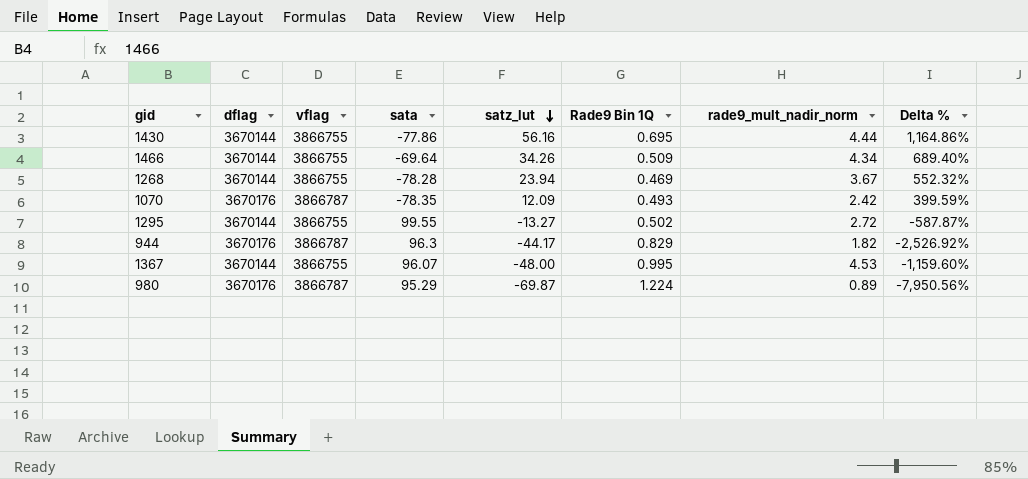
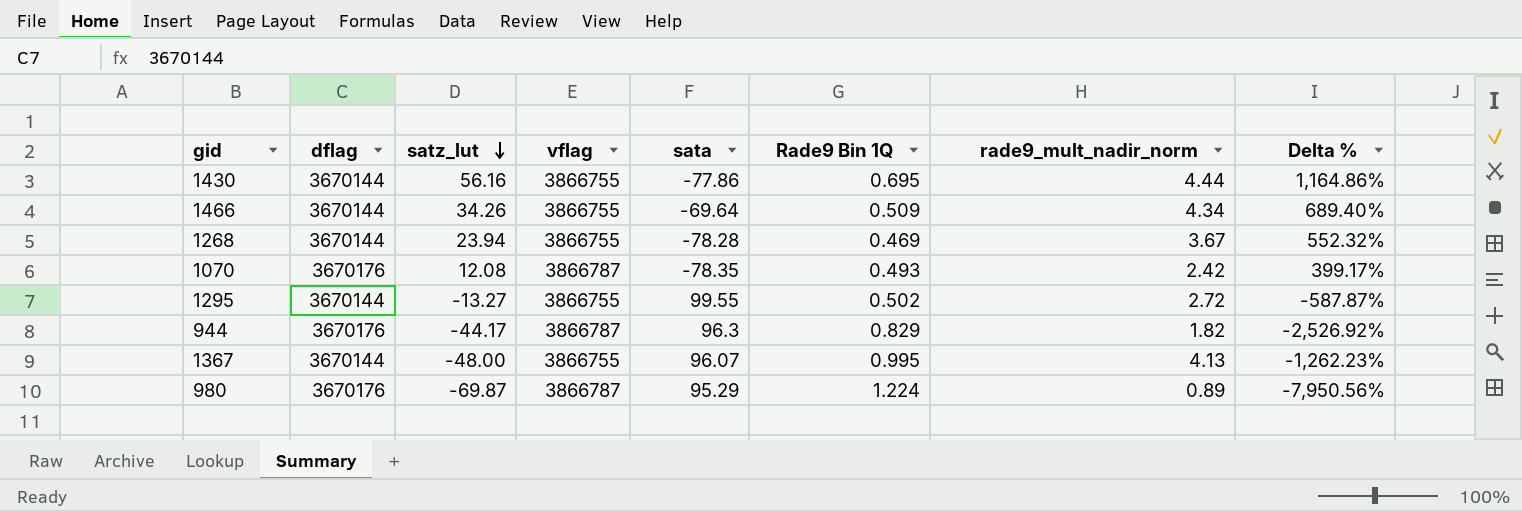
column satz_lut | position: 5 -> 3
1070 | satz_lut: 12.09 -> 12.08
1070 | Delta %: 399.59% -> 399.17%
1367 | rade9_mult_nadir_norm: 4.53 -> 4.13
1367 | Delta %: -1,159.60% -> -1,262.23%

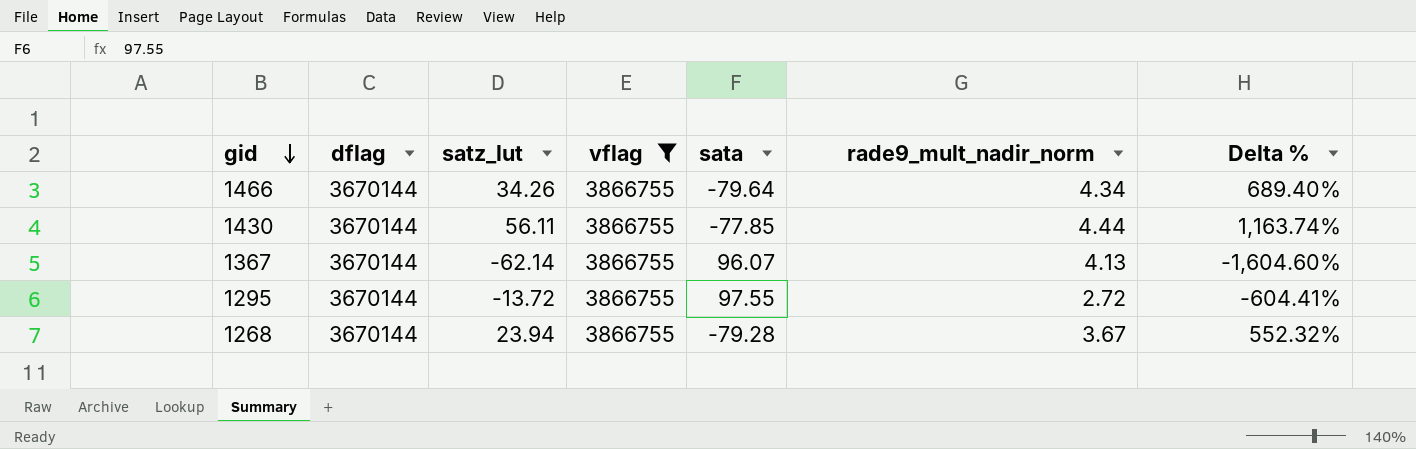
filter: none -> vflag = 3866755
row order: satz_lut descending -> gid descending
column Rade9 Bin 1Q | position: 6 -> none
1466 | sata: -69.64 -> -79.64
1430 | satz_lut: 56.16 -> 56.11
1430 | sata: -77.86 -> -77.85
1430 | Delta %: 1,164.86% -> 1,163.74%
1367 | satz_lut: -48.00 -> -62.14
1367 | Delta %: -1,262.23% -> -1,604.60%
1295 | satz_lut: -13.27 -> -13.72
1295 | sata: 99.55 -> 97.55
1295 | Delta %: -587.87% -> -604.41%
1268 | sata: -78.28 -> -79.28

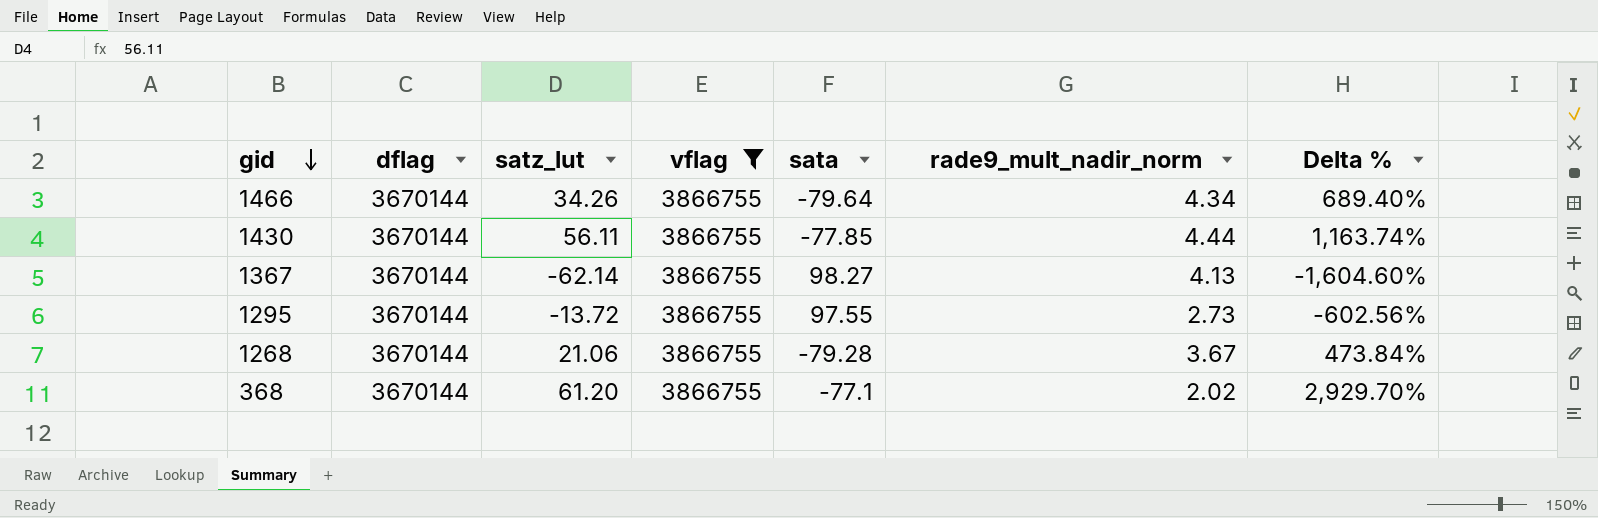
1367 | sata: 96.07 -> 98.27
1295 | rade9_mult_nadir_norm: 2.72 -> 2.73
1295 | Delta %: -604.41% -> -602.56%
1268 | satz_lut: 23.94 -> 21.06
1268 | Delta %: 552.32% -> 473.84%
row 368: none -> 3670144 | 61.20 | 3866755 | -77.1 | 2.02 | 2,929.70%

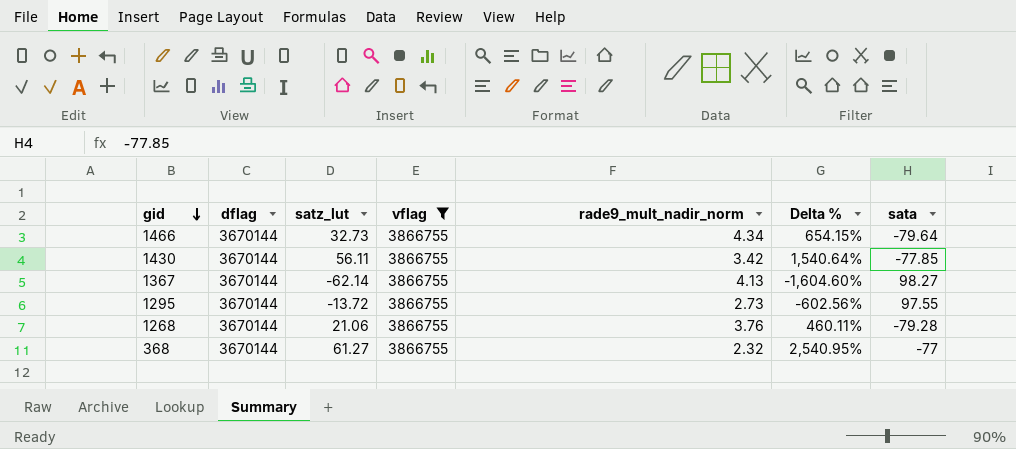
column sata | position: 5 -> 7
1466 | satz_lut: 34.26 -> 32.73
1466 | Delta %: 689.40% -> 654.15%
1430 | rade9_mult_nadir_norm: 4.44 -> 3.42
1430 | Delta %: 1,163.74% -> 1,540.64%
1268 | rade9_mult_nadir_norm: 3.67 -> 3.76
1268 | Delta %: 473.84% -> 460.11%
368 | satz_lut: 61.20 -> 61.27
368 | rade9_mult_nadir_norm: 2.02 -> 2.32
368 | Delta %: 2,929.70% -> 2,540.95%
368 | sata: -77.1 -> -77

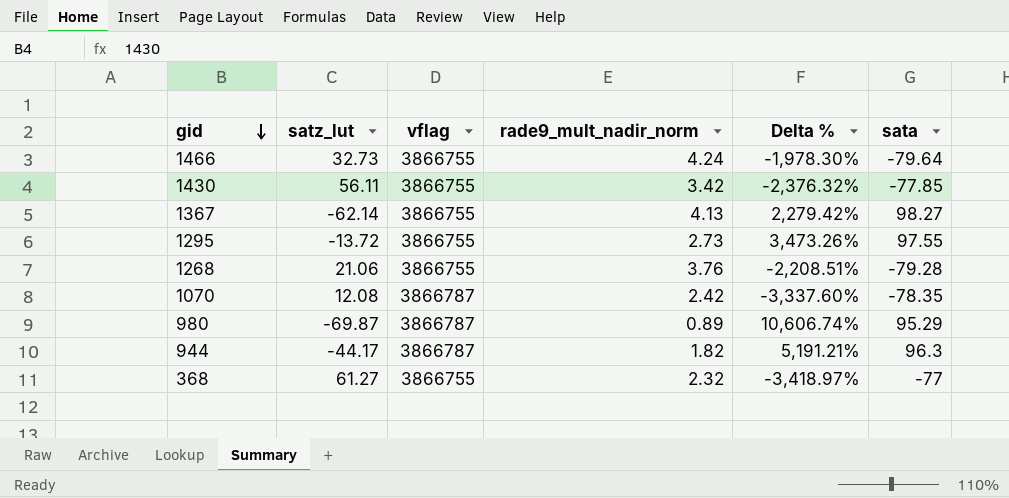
filter: vflag = 3866755 -> none
column dflag | position: 2 -> none
column Delta % | formula: ([satz_lut] - [rade9_mult_nadir_norm]) / [rade9_mult_nadir_norm] -> ([sata] - [rade9_mult_nadir_norm]) / [rade9_mult_nadir_norm]
1466 | rade9_mult_nadir_norm: 4.34 -> 4.24

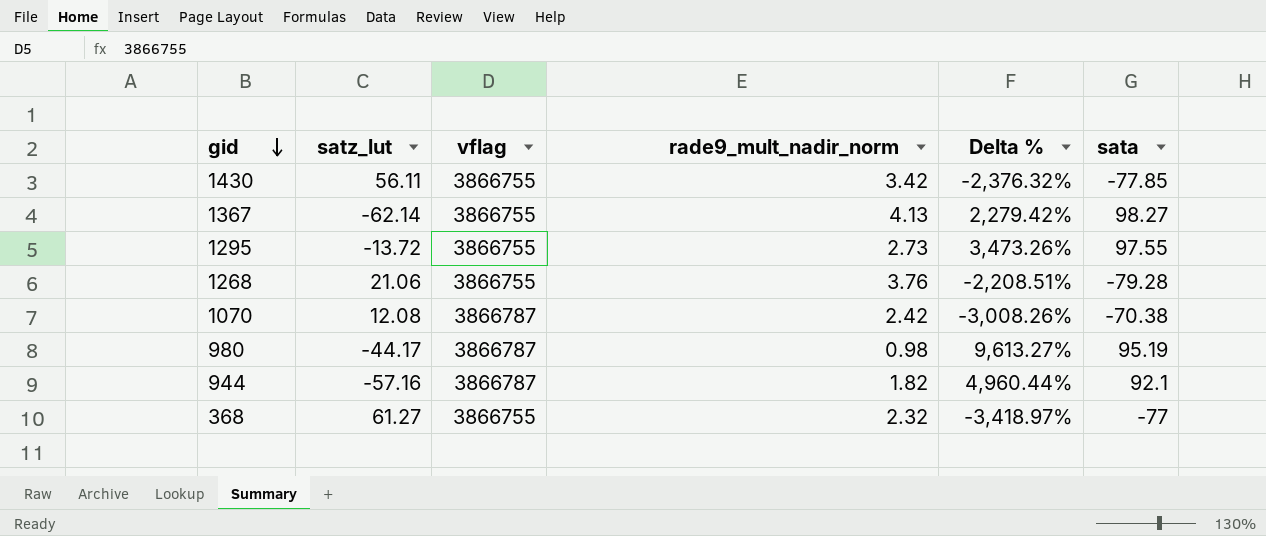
row 1466: 32.73 | 3866755 | 4.24 | -1,978.30% | -79.64 -> none
1070 | Delta %: -3,337.60% -> -3,008.26%
1070 | sata: -78.35 -> -70.38
980 | satz_lut: -69.87 -> -44.17
980 | rade9_mult_nadir_norm: 0.89 -> 0.98
980 | Delta %: 10,606.74% -> 9,613.27%
980 | sata: 95.29 -> 95.19
944 | satz_lut: -44.17 -> -57.16
944 | Delta %: 5,191.21% -> 4,960.44%
944 | sata: 96.3 -> 92.1

